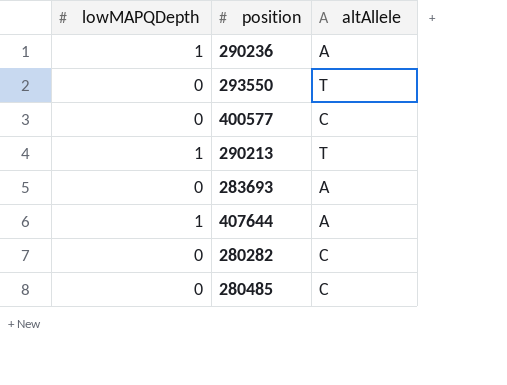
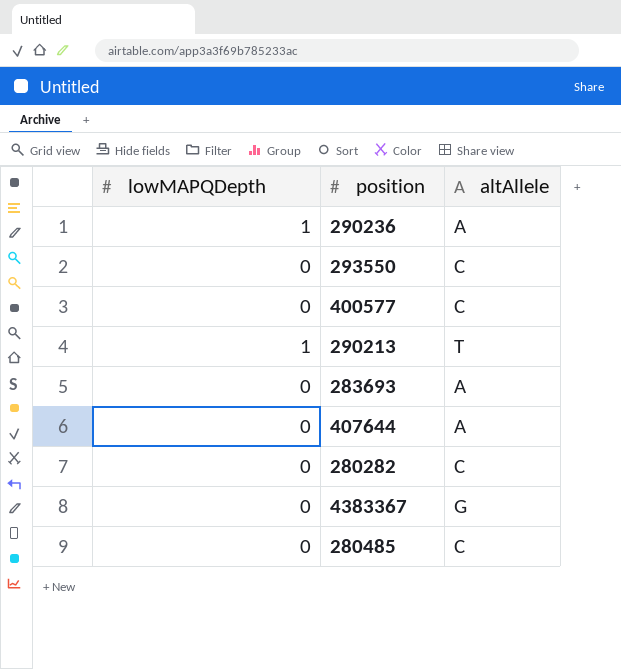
293550 | altAllele: T -> C
407644 | lowMAPQDepth: 1 -> 0
row 4383367: none -> 0 | G

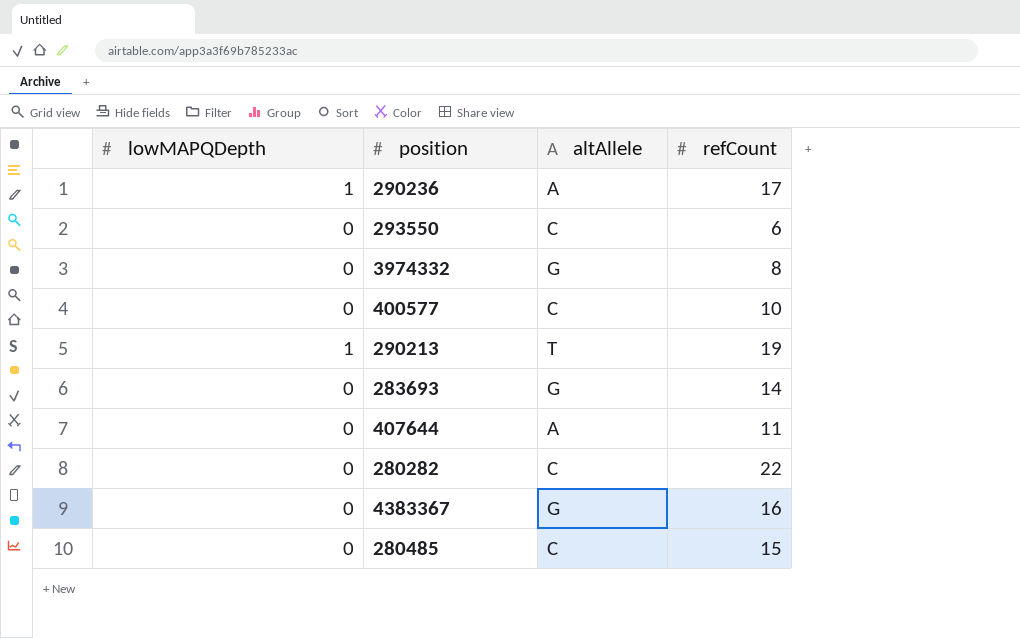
column refCount | position: none -> 4
row 3974332: none -> 0 | G | 8
283693 | altAllele: A -> G

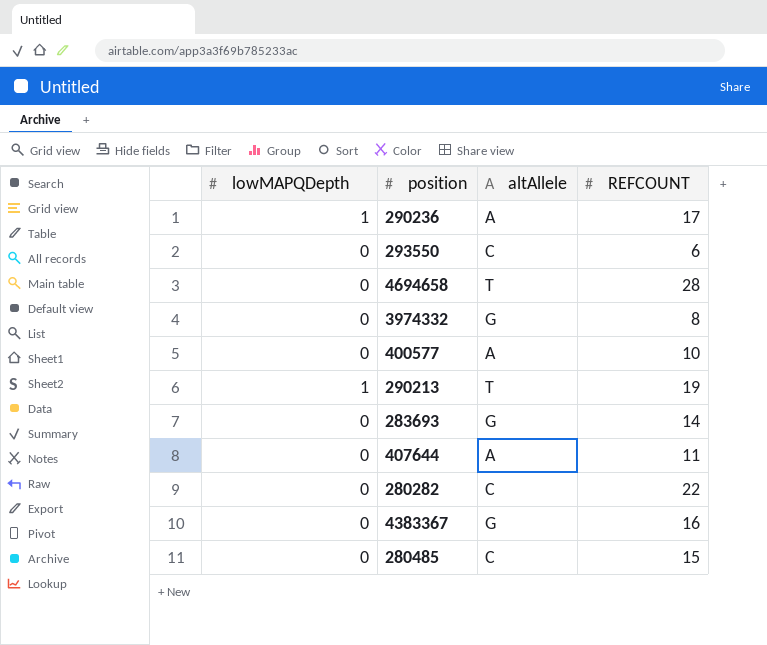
column name: refCount -> REFCOUNT
row 4694658: none -> 0 | T | 28
400577 | altAllele: C -> A

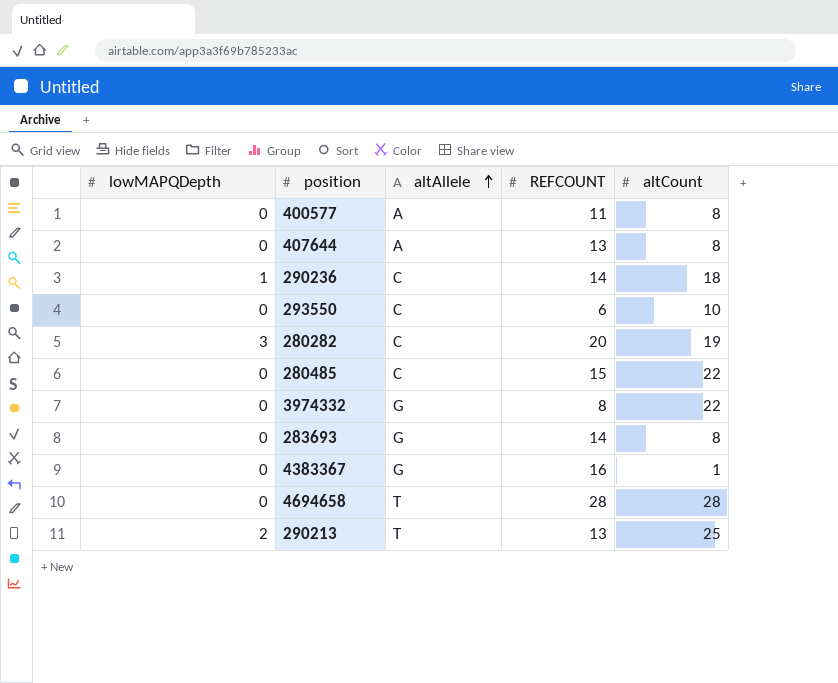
row order: none -> altAllele ascending
column altCount | position: none -> 5
400577 | REFCOUNT: 10 -> 11
407644 | REFCOUNT: 11 -> 13
290236 | altAllele: A -> C
290236 | REFCOUNT: 17 -> 14
280282 | lowMAPQDepth: 0 -> 3
280282 | REFCOUNT: 22 -> 20
290213 | lowMAPQDepth: 1 -> 2
290213 | REFCOUNT: 19 -> 13

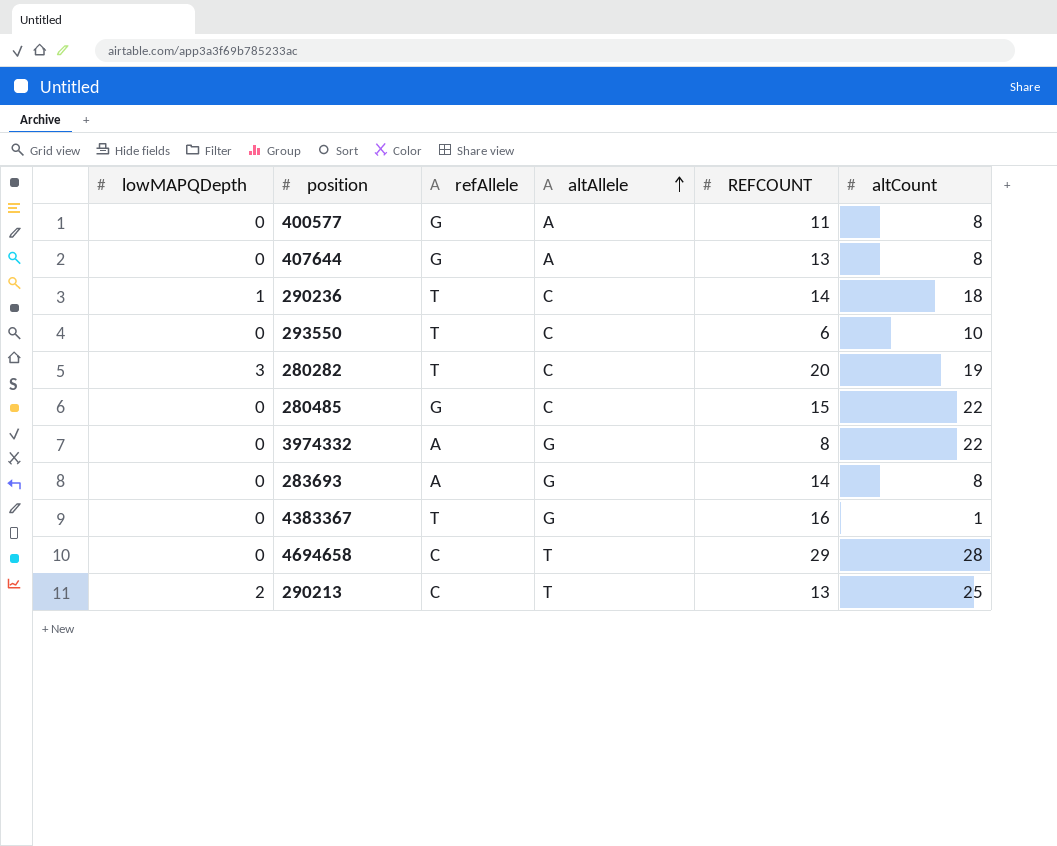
column refAllele | position: none -> 3
4694658 | REFCOUNT: 28 -> 29

